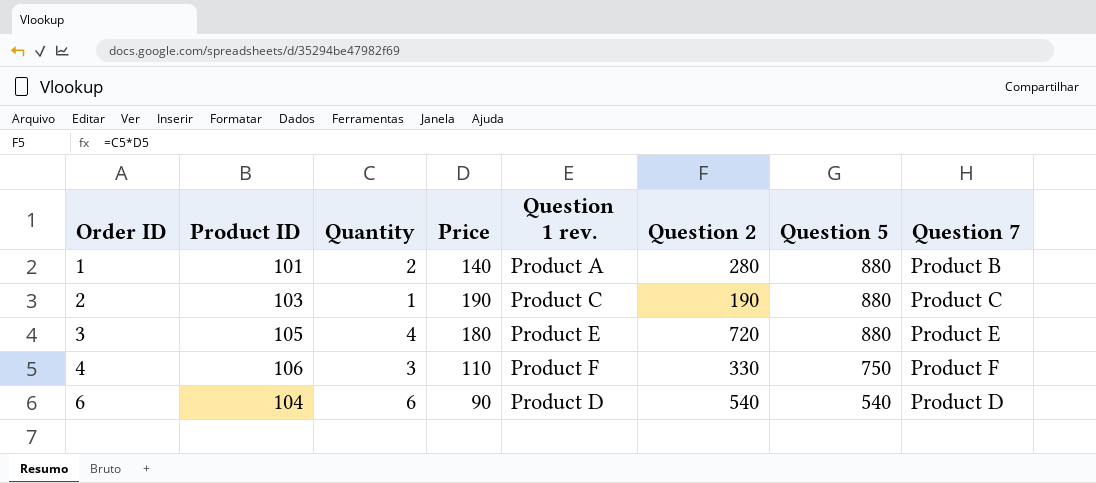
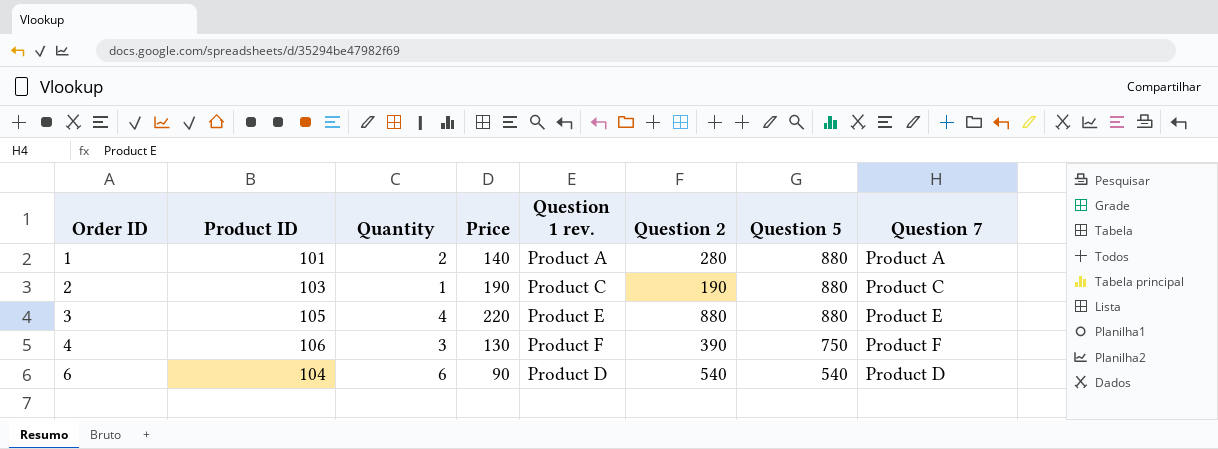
1 | Question 7: Product B -> Product A
3 | Price: 180 -> 220
3 | Question 2: 720 -> 880
4 | Price: 110 -> 130
4 | Question 2: 330 -> 390

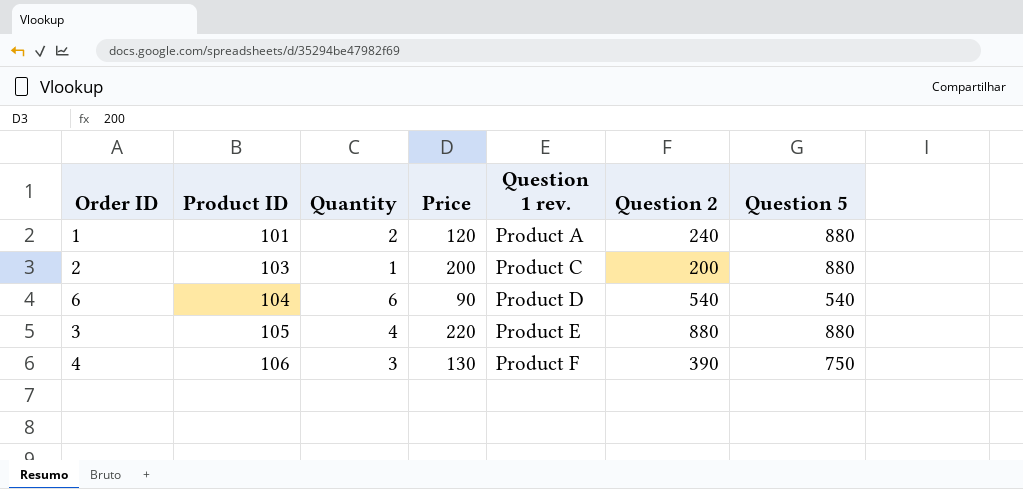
row order: Order ID ascending -> Product ID ascending
column Question 7 | position: 8 -> none
1 | Price: 140 -> 120
1 | Question 2: 280 -> 240
2 | Price: 190 -> 200
2 | Question 2: 190 -> 200

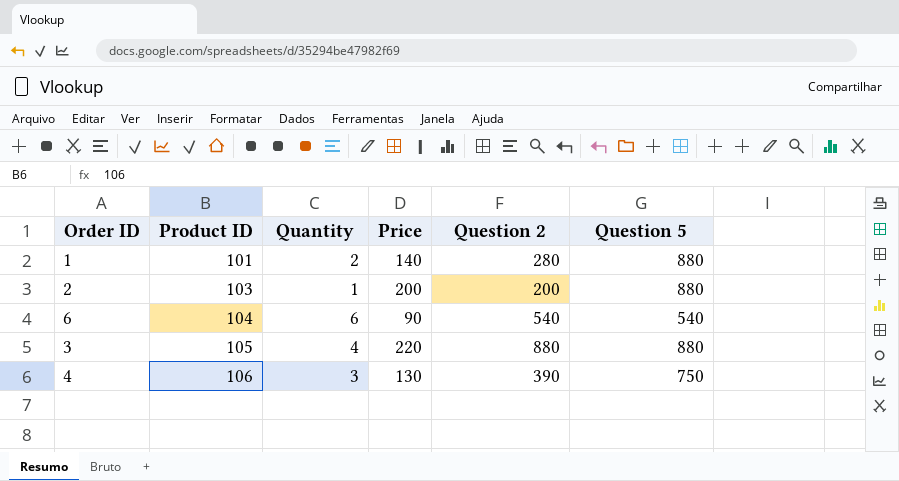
column Question 1 rev. | position: 5 -> none
1 | Price: 120 -> 140
1 | Question 2: 240 -> 280

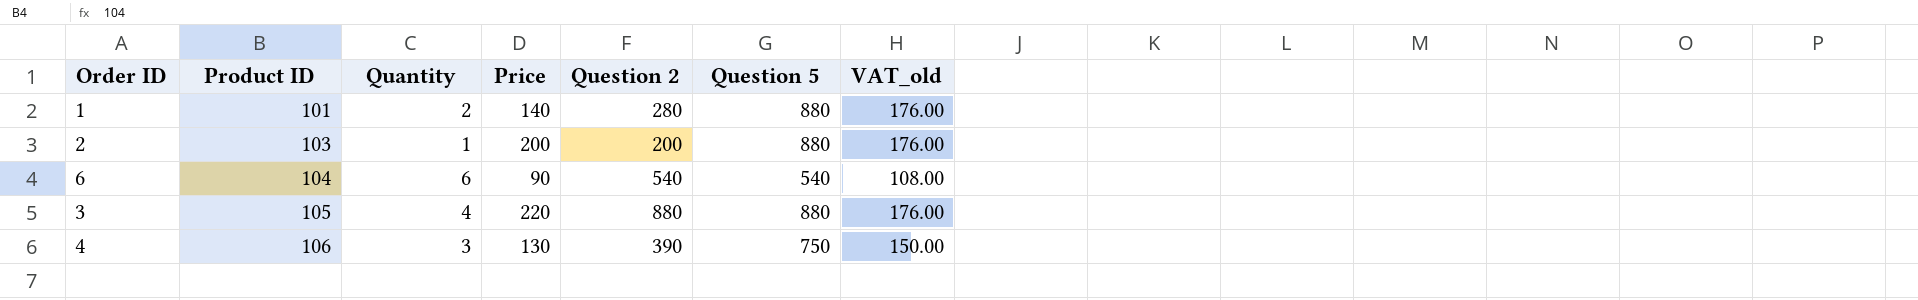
column VAT_old | formula: none -> [Question 5] * 0.2

